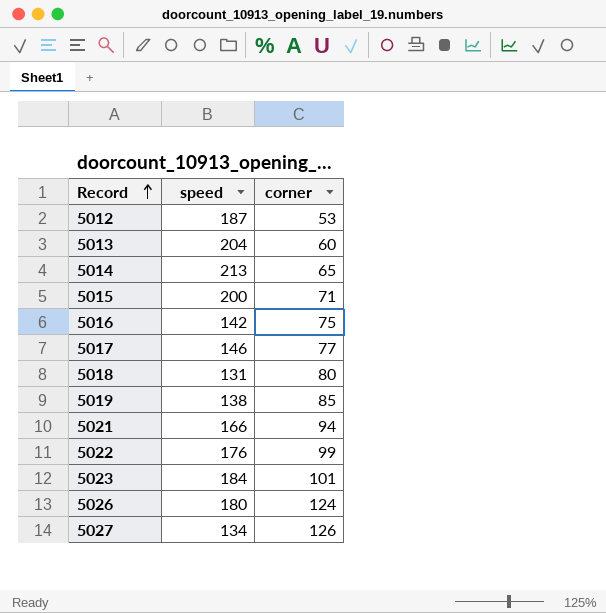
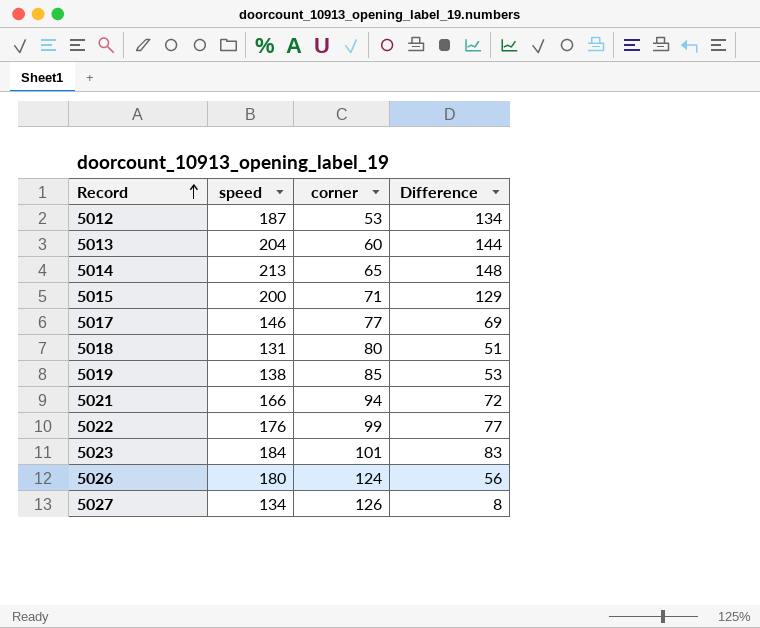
column Difference | formula: none -> [speed] - [corner]
row 5016: 142 | 75 -> none

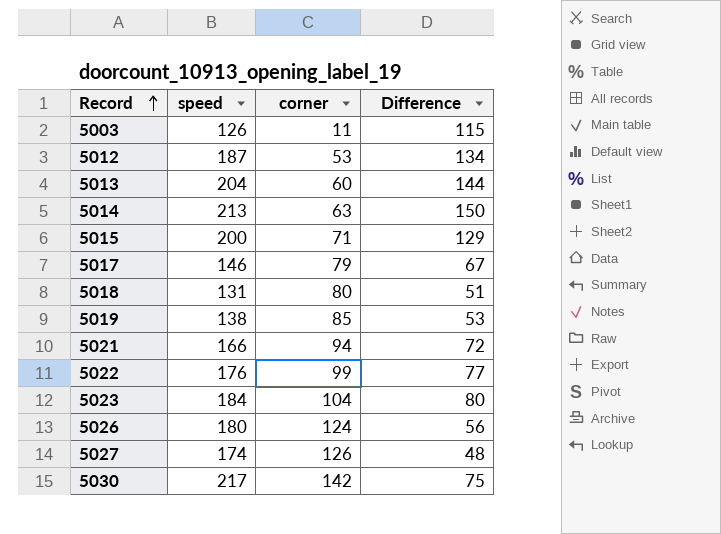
row 5003: none -> 126 | 11 | 115
5014 | corner: 65 -> 63
5014 | Difference: 148 -> 150
5017 | corner: 77 -> 79
5017 | Difference: 69 -> 67
5023 | corner: 101 -> 104
5023 | Difference: 83 -> 80
5027 | speed: 134 -> 174
5027 | Difference: 8 -> 48
row 5030: none -> 217 | 142 | 75

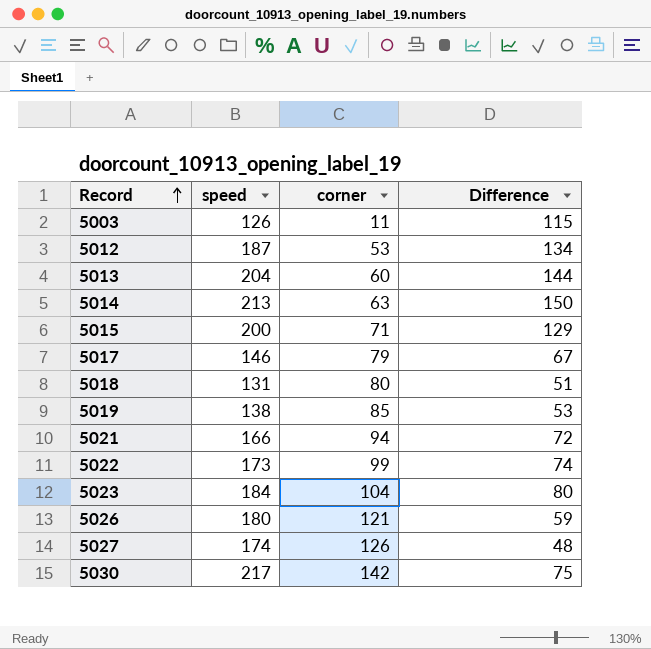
5022 | speed: 176 -> 173
5022 | Difference: 77 -> 74
5026 | corner: 124 -> 121
5026 | Difference: 56 -> 59

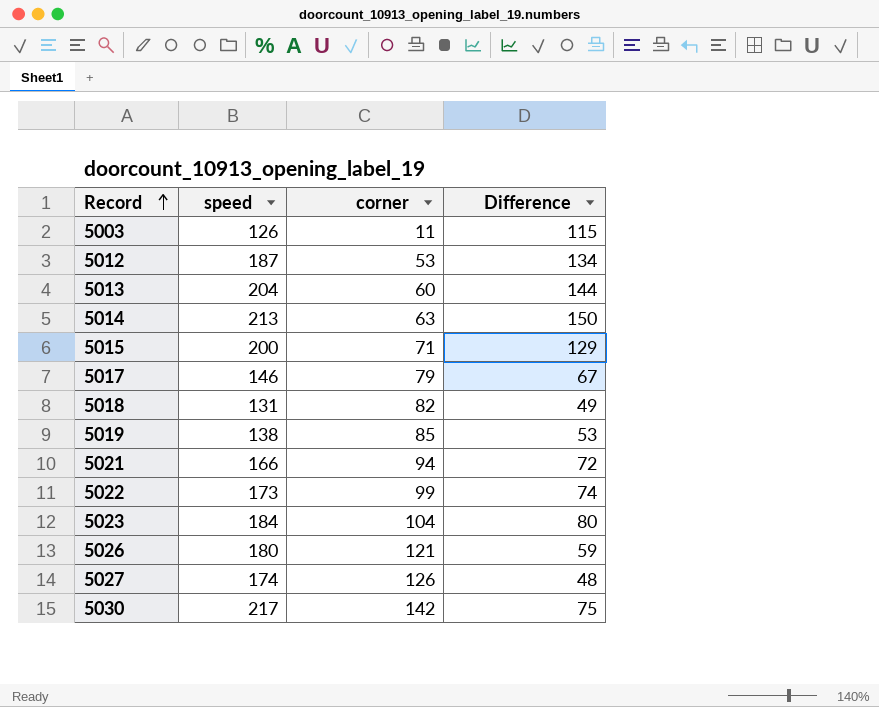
5018 | corner: 80 -> 82
5018 | Difference: 51 -> 49

